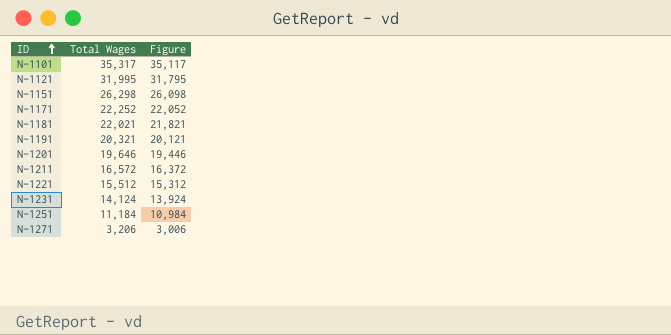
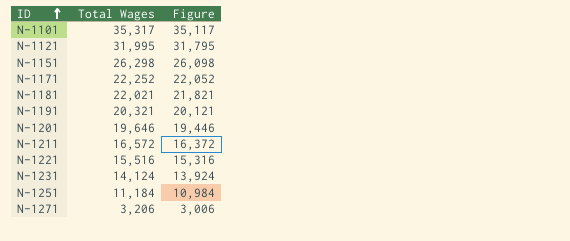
N-1221 | Total Wages: 15,512 -> 15,516
N-1221 | Figure: 15,312 -> 15,316

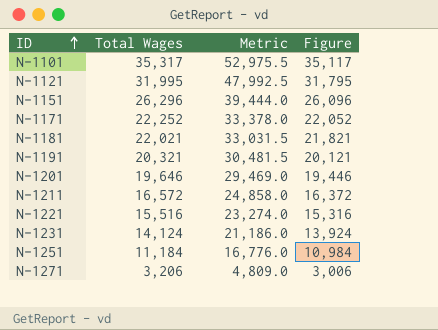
column Metric | formula: none -> [Total Wages] * 1.5
N-1151 | Total Wages: 26,298 -> 26,296
N-1151 | Figure: 26,098 -> 26,096

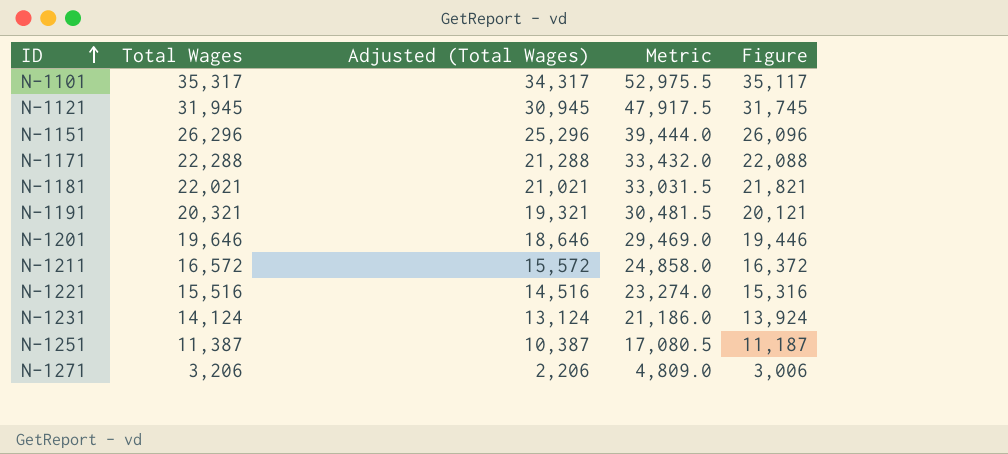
column Adjusted (Total Wages) | formula: none -> [Total Wages] - 1000
N-1121 | Total Wages: 31,995 -> 31,945
N-1121 | Metric: 47,992.5 -> 47,917.5
N-1121 | Figure: 31,795 -> 31,745
N-1171 | Total Wages: 22,252 -> 22,288
N-1171 | Metric: 33,378.0 -> 33,432.0
N-1171 | Figure: 22,052 -> 22,088
N-1251 | Total Wages: 11,184 -> 11,387
N-1251 | Metric: 16,776.0 -> 17,080.5
N-1251 | Figure: 10,984 -> 11,187

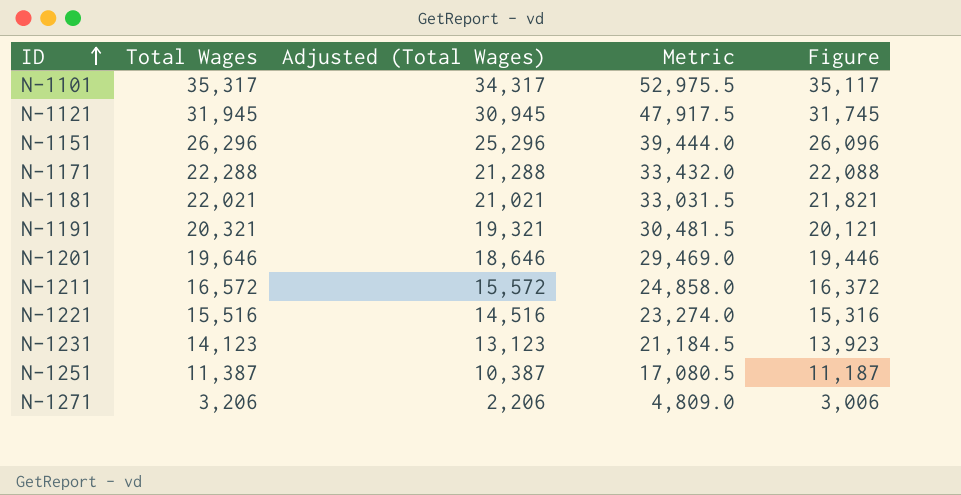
N-1231 | Total Wages: 14,124 -> 14,123
N-1231 | Adjusted (Total Wages): 13,124 -> 13,123
N-1231 | Metric: 21,186.0 -> 21,184.5
N-1231 | Figure: 13,924 -> 13,923

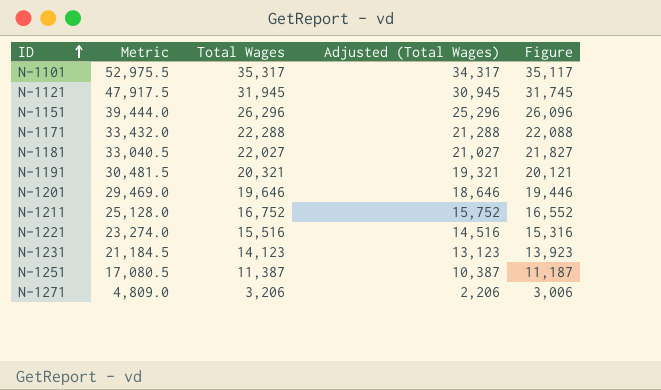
column Metric | position: 4 -> 2
N-1181 | Metric: 33,031.5 -> 33,040.5
N-1181 | Total Wages: 22,021 -> 22,027
N-1181 | Adjusted (Total Wages): 21,021 -> 21,027
N-1181 | Figure: 21,821 -> 21,827
N-1211 | Metric: 24,858.0 -> 25,128.0
N-1211 | Total Wages: 16,572 -> 16,752
N-1211 | Adjusted (Total Wages): 15,572 -> 15,752
N-1211 | Figure: 16,372 -> 16,552

